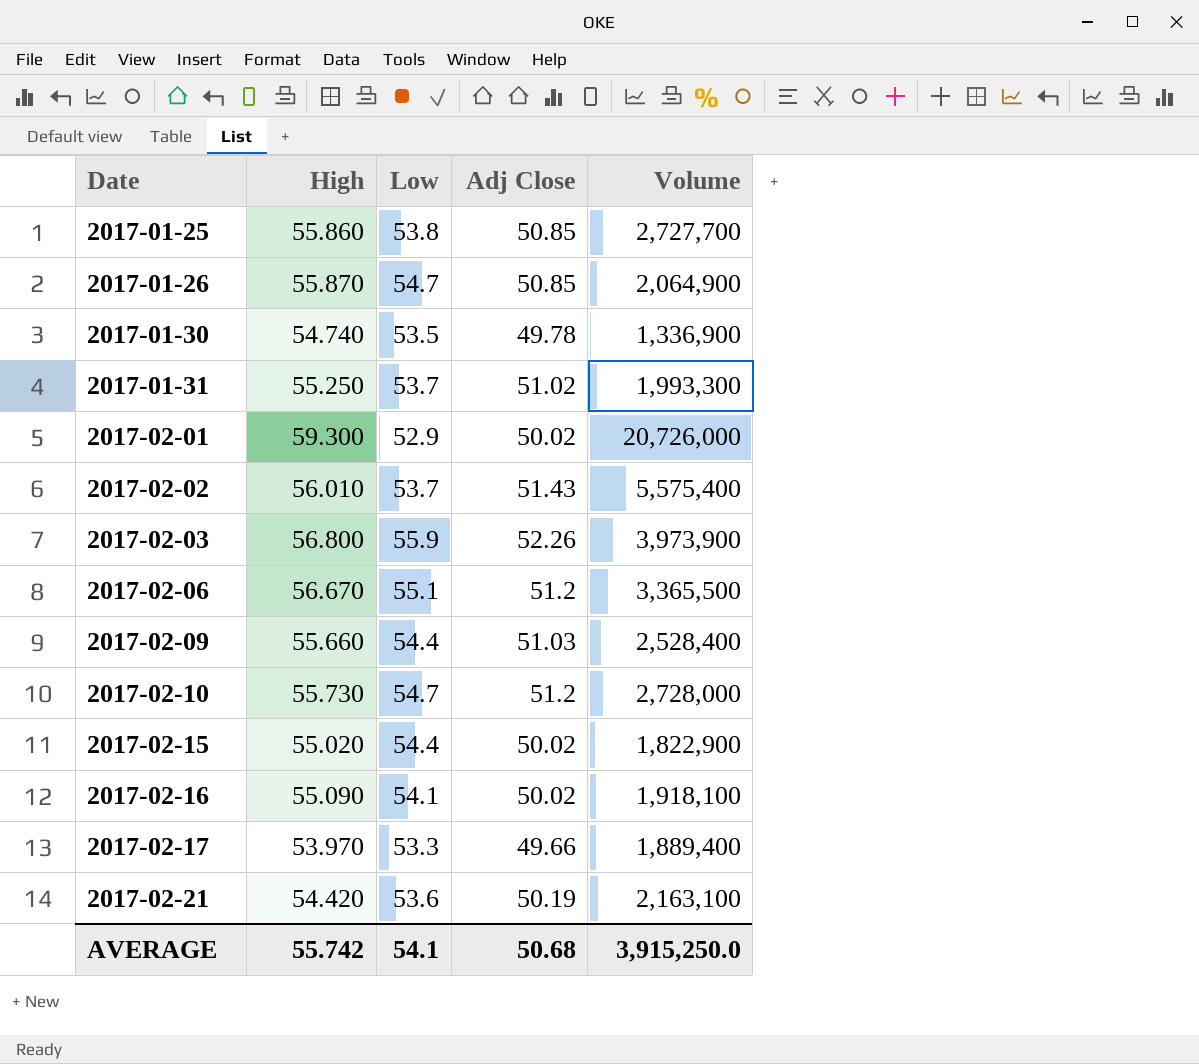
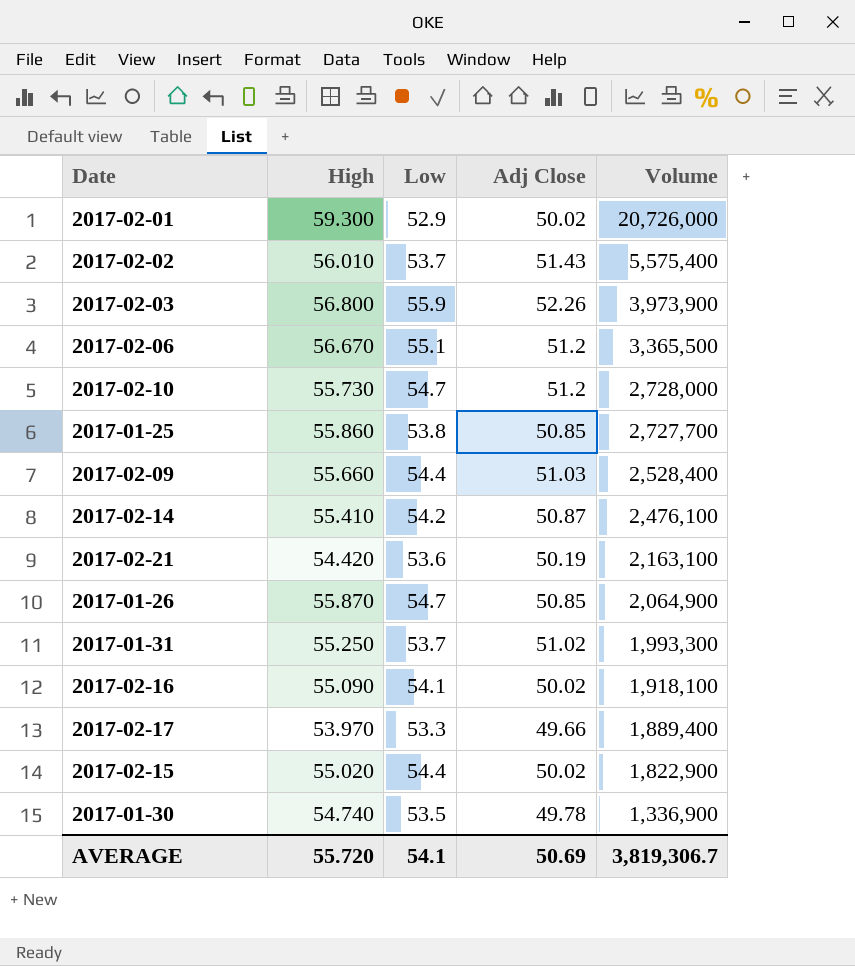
row order: Date ascending -> Volume descending
row 2017-02-14: none -> 55.410 | 54.2 | 50.87 | 2,476,100
AVERAGE | High: 55.742 -> 55.720
AVERAGE | Adj Close: 50.68 -> 50.69
AVERAGE | Volume: 3,915,250.0 -> 3,819,306.7

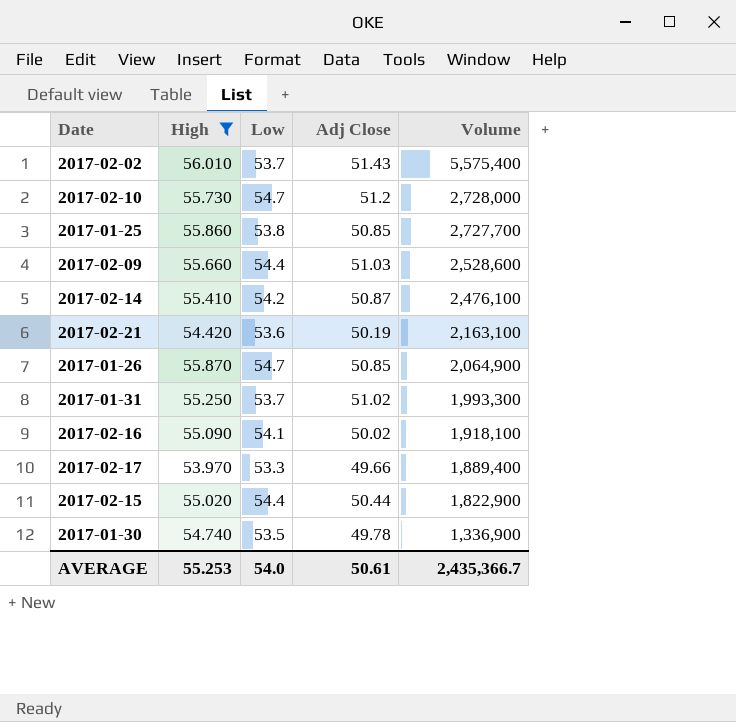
filter: none -> High <= 56.010
2017-02-09 | Volume: 2,528,400 -> 2,528,600
2017-02-15 | Adj Close: 50.02 -> 50.44
AVERAGE | High: 55.720 -> 55.253
AVERAGE | Low: 54.1 -> 54.0
AVERAGE | Adj Close: 50.69 -> 50.61
AVERAGE | Volume: 3,819,306.7 -> 2,435,366.7

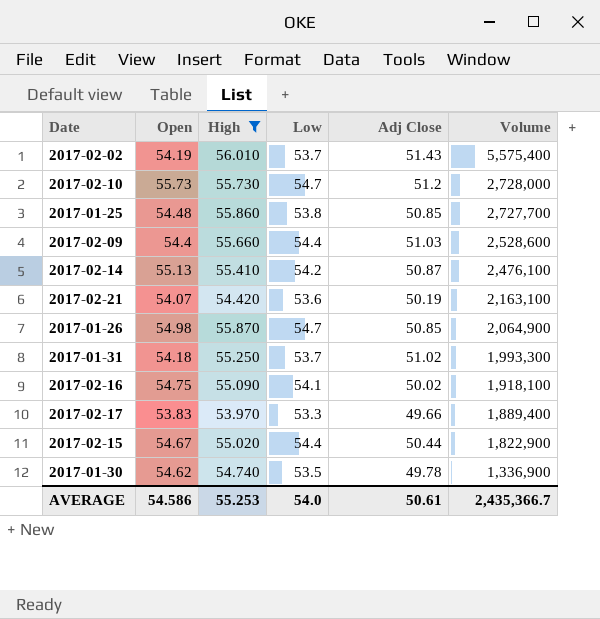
column Open | position: none -> 2

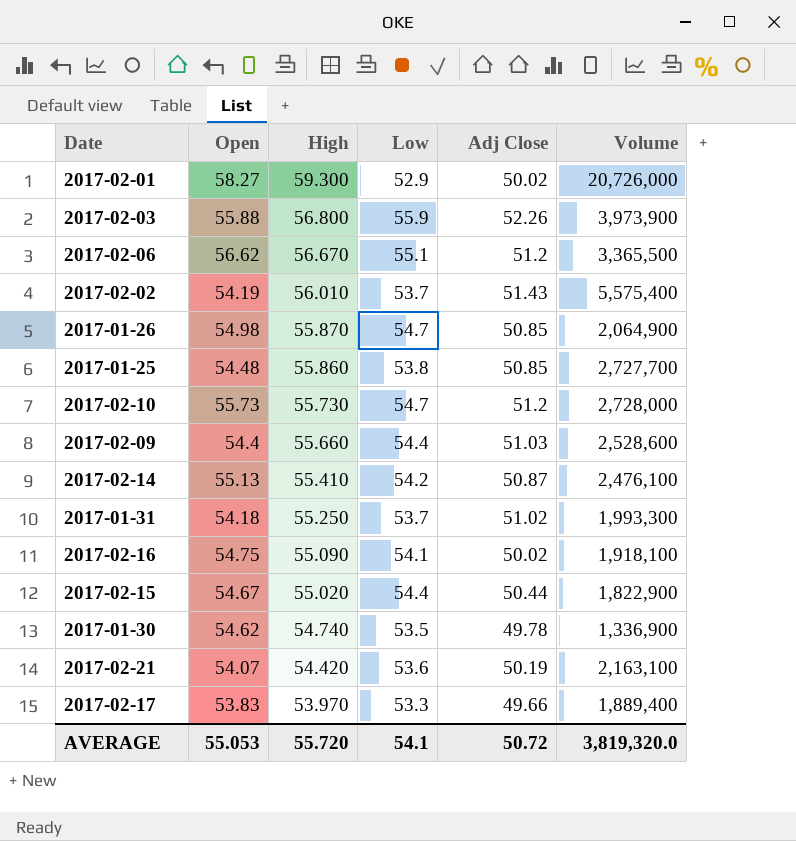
filter: High <= 56.010 -> none
row order: Volume descending -> High descending
AVERAGE | Open: 54.586 -> 55.053
AVERAGE | High: 55.253 -> 55.720
AVERAGE | Low: 54.0 -> 54.1
AVERAGE | Adj Close: 50.61 -> 50.72
AVERAGE | Volume: 2,435,366.7 -> 3,819,320.0

